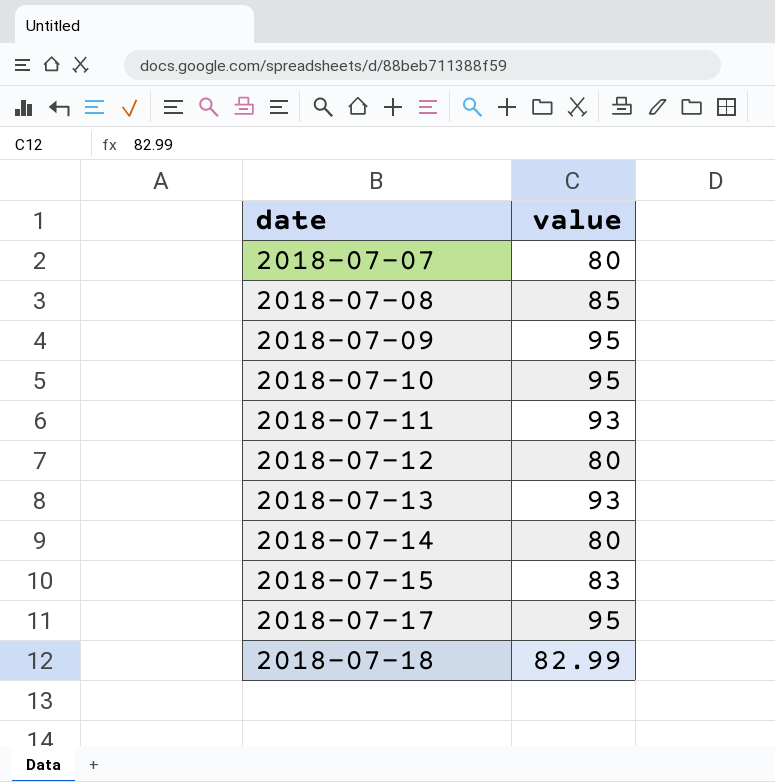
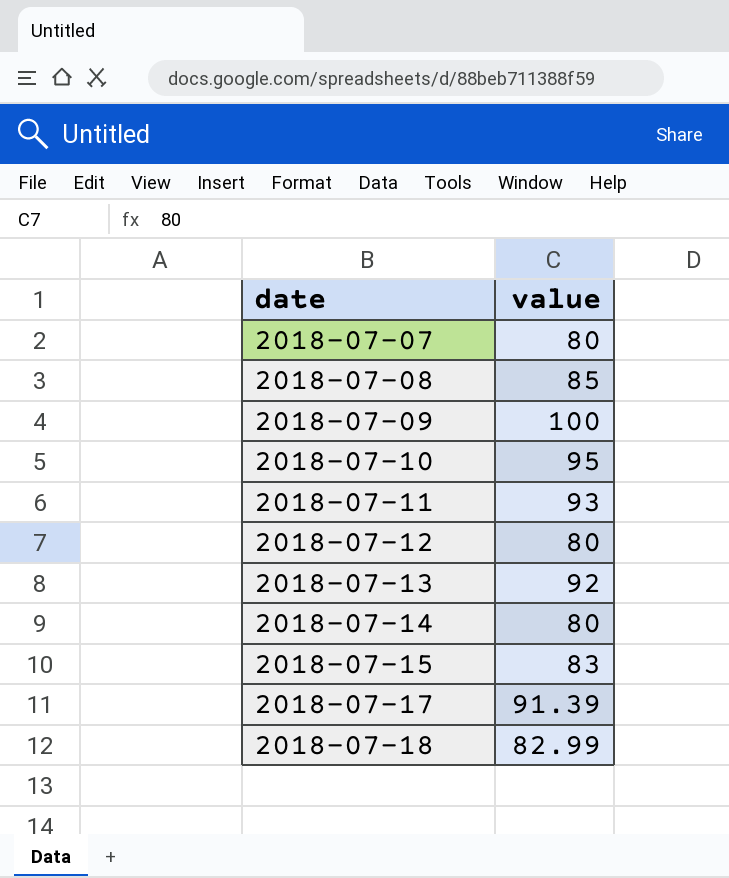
2018-07-09 | value: 95 -> 100
2018-07-13 | value: 93 -> 92
2018-07-17 | value: 95 -> 91.39

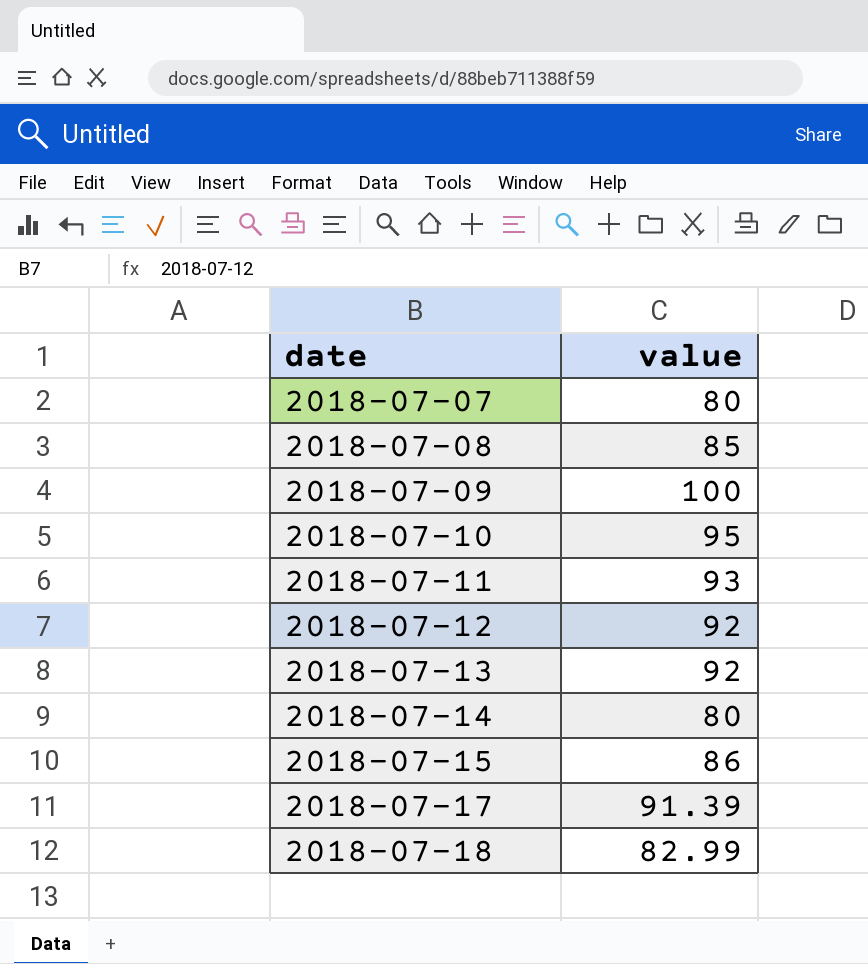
2018-07-12 | value: 80 -> 92
2018-07-15 | value: 83 -> 86

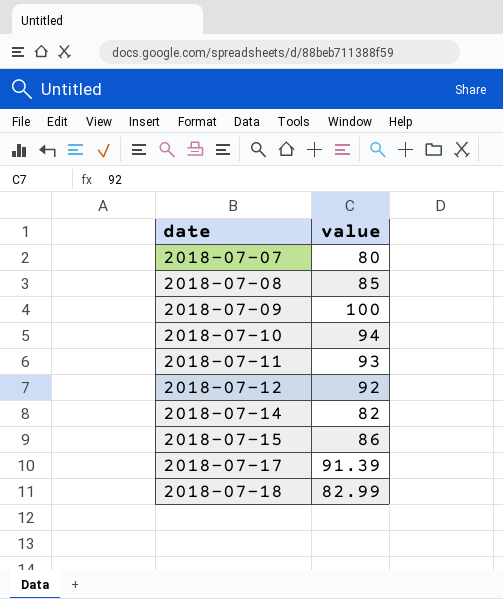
row 2018-07-13: 92 -> none
2018-07-10 | value: 95 -> 94
2018-07-14 | value: 80 -> 82

